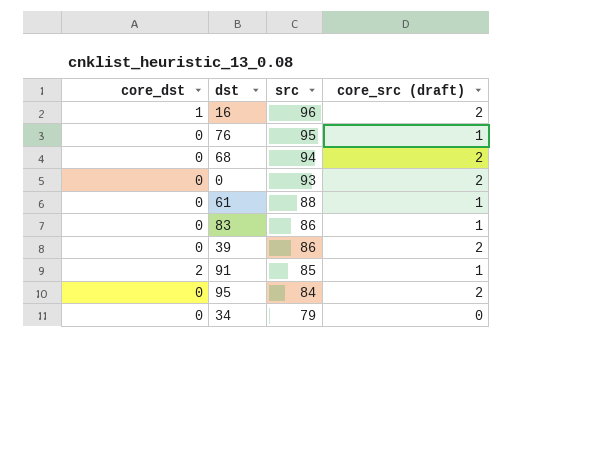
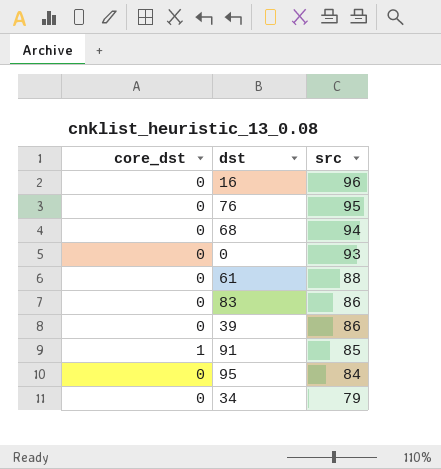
column core_src (draft) | position: 4 -> none
16 | core_dst: 1 -> 0
91 | core_dst: 2 -> 1

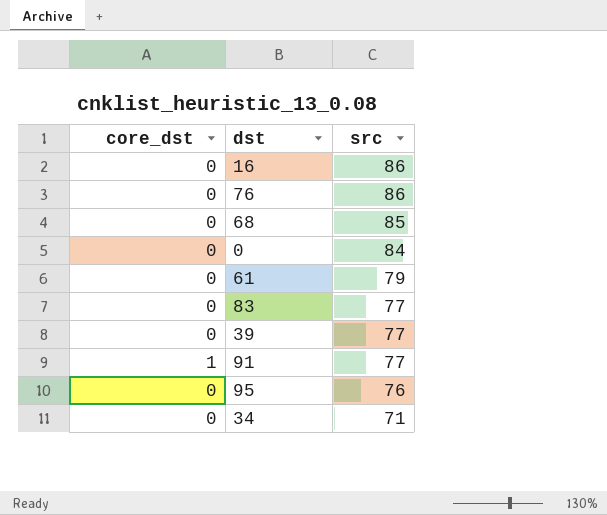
16 | src: 96 -> 86
76 | src: 95 -> 86
68 | src: 94 -> 85
0 | src: 93 -> 84
61 | src: 88 -> 79
83 | src: 86 -> 77
39 | src: 86 -> 77
91 | src: 85 -> 77
95 | src: 84 -> 76
34 | src: 79 -> 71

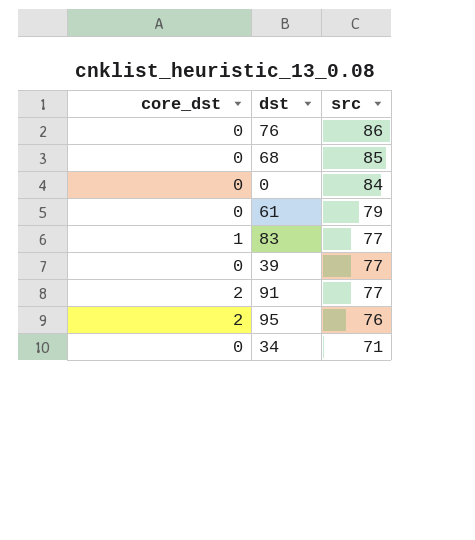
row 16: 0 | 86 -> none
83 | core_dst: 0 -> 1
91 | core_dst: 1 -> 2
95 | core_dst: 0 -> 2

